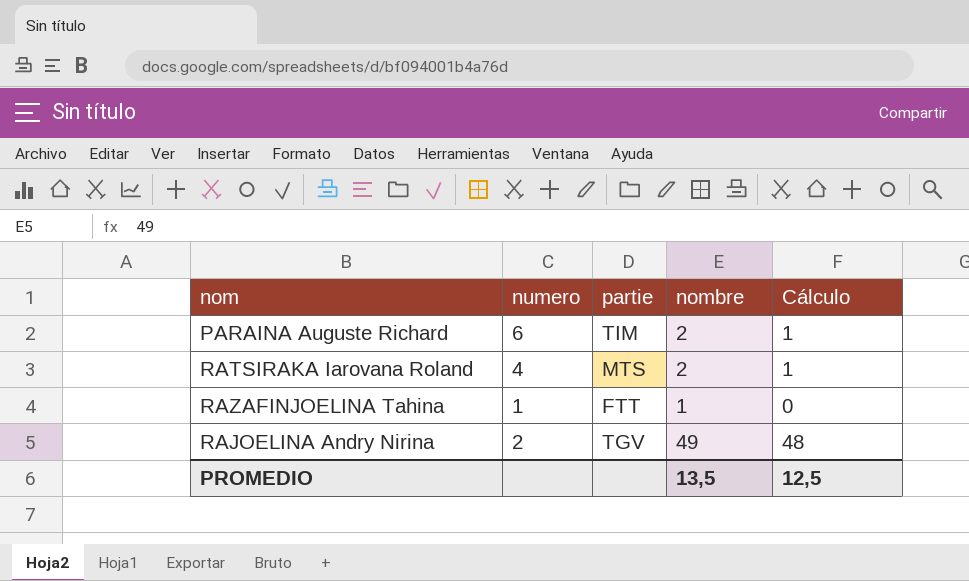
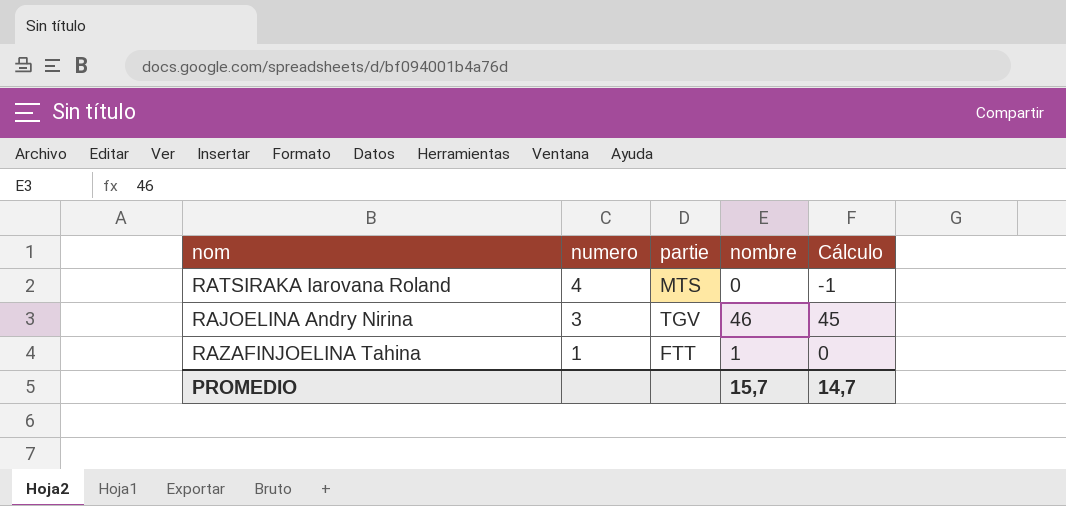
row order: none -> numero descending
row PARAINA Auguste Richard: 6 | TIM | 2 | 1 -> none
RATSIRAKA Iarovana Roland | nombre: 2 -> 0
RATSIRAKA Iarovana Roland | Cálculo: 1 -> -1
RAJOELINA Andry Nirina | numero: 2 -> 3
RAJOELINA Andry Nirina | nombre: 49 -> 46
RAJOELINA Andry Nirina | Cálculo: 48 -> 45
PROMEDIO | nombre: 13,5 -> 15,7
PROMEDIO | Cálculo: 12,5 -> 14,7

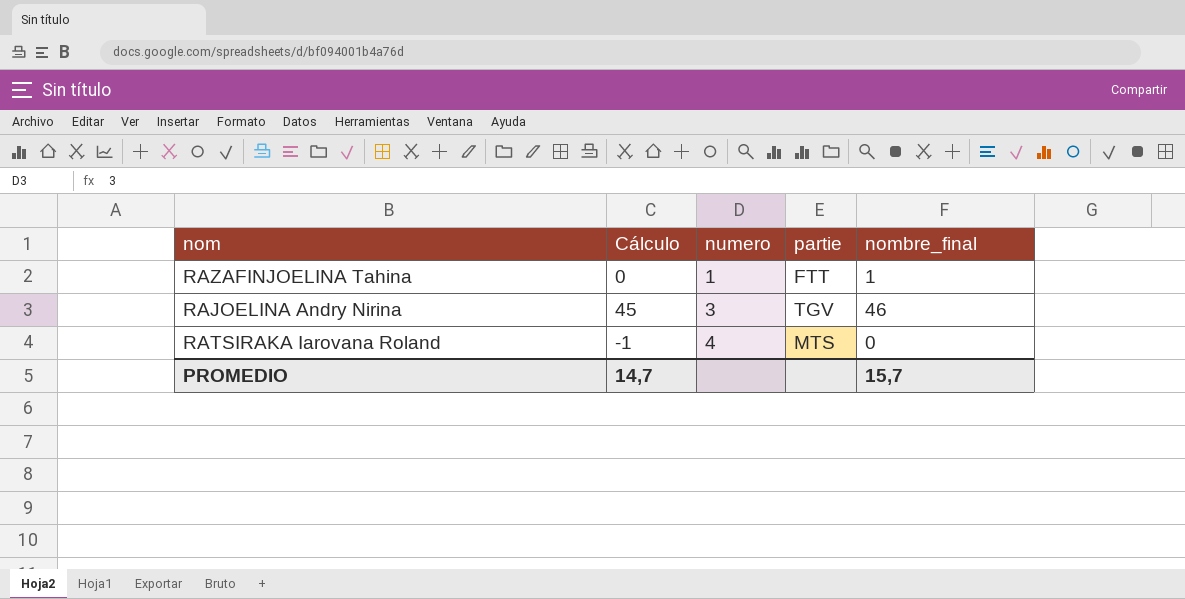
row order: numero descending -> numero ascending
column Cálculo | position: 5 -> 2
column name: nombre -> nombre_final

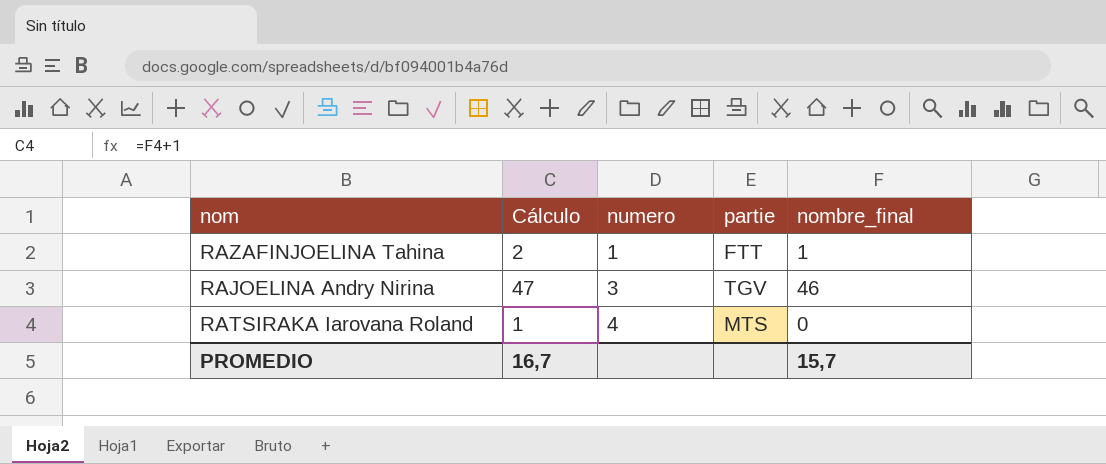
column Cálculo | formula: [nombre_final] - 1 -> [nombre_final] + 1
PROMEDIO | Cálculo: 14,7 -> 16,7

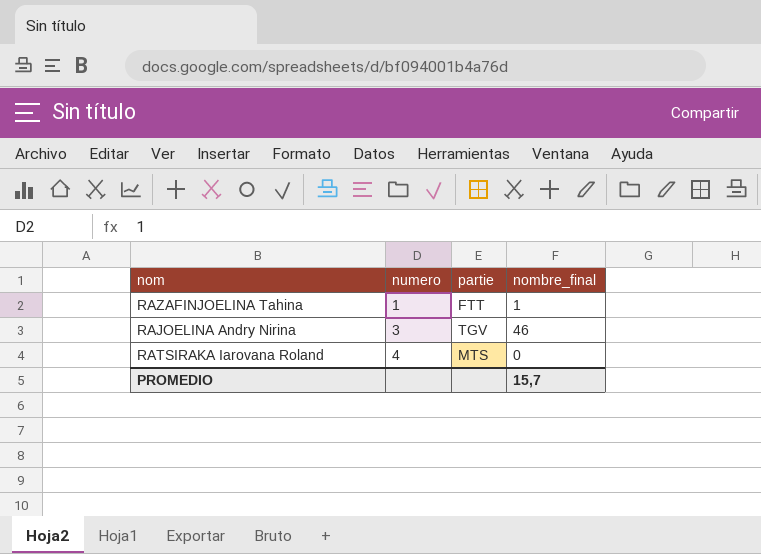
column Cálculo | formula: [nombre_final] + 1 -> none

